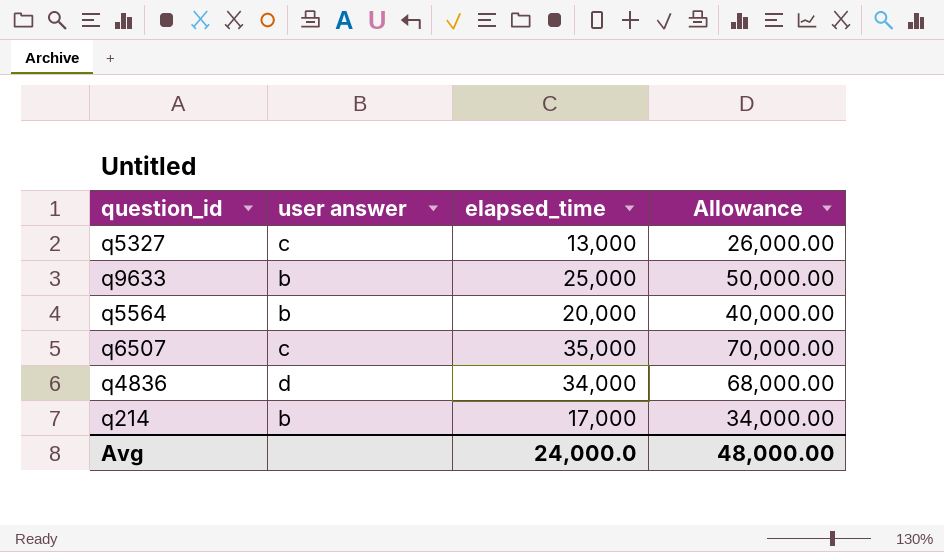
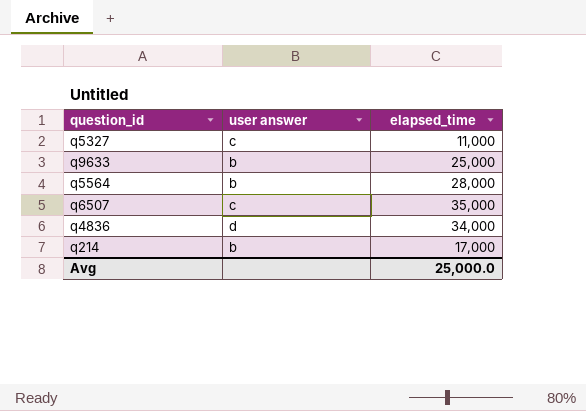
column Allowance | formula: [elapsed_time] * 2 -> none
q5327 | elapsed_time: 13,000 -> 11,000
q5564 | elapsed_time: 20,000 -> 28,000
Avg | elapsed_time: 24,000.0 -> 25,000.0

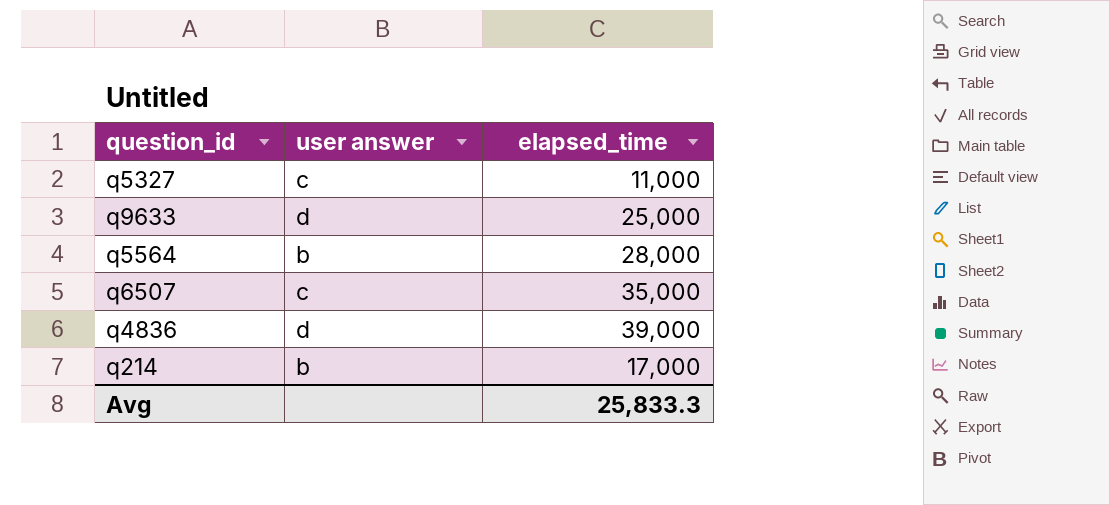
q9633 | user answer: b -> d
q4836 | elapsed_time: 34,000 -> 39,000
Avg | elapsed_time: 25,000.0 -> 25,833.3

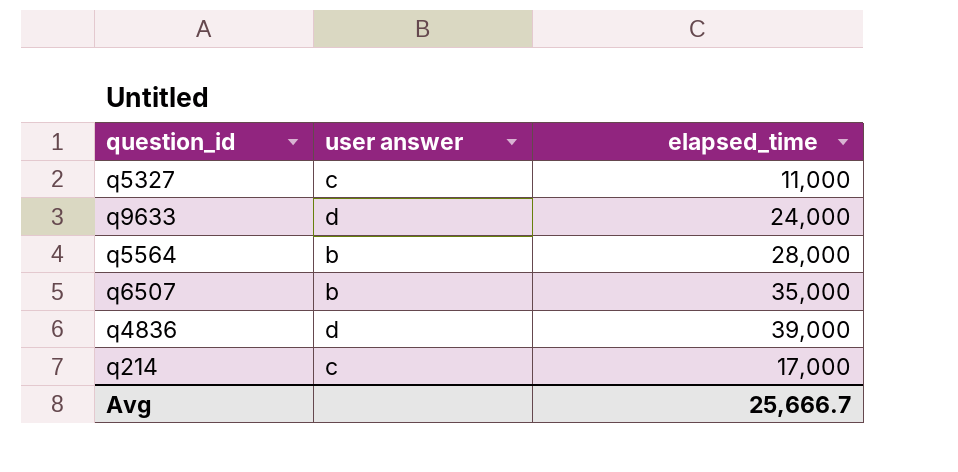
q9633 | elapsed_time: 25,000 -> 24,000
q6507 | user answer: c -> b
q214 | user answer: b -> c
Avg | elapsed_time: 25,833.3 -> 25,666.7

